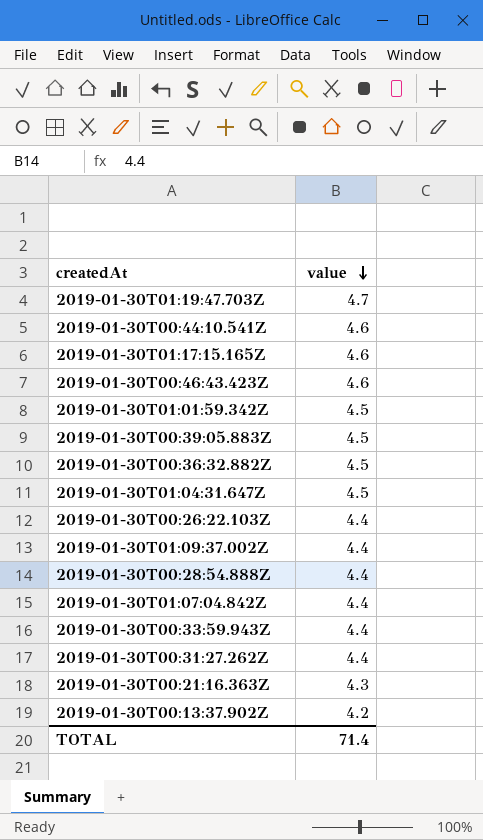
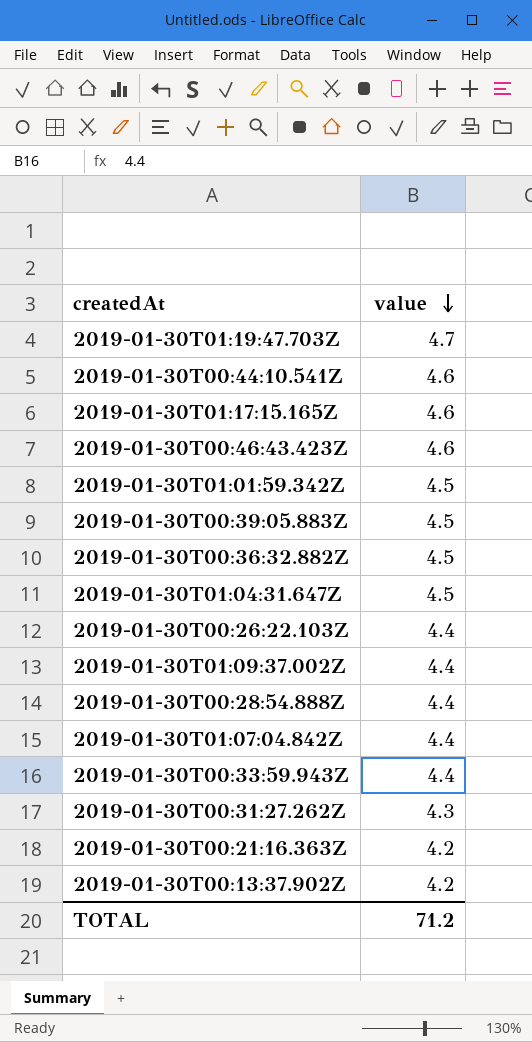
2019-01-30T00:31:27.262Z | value: 4.4 -> 4.3
2019-01-30T00:21:16.363Z | value: 4.3 -> 4.2
TOTAL | value: 71.4 -> 71.2

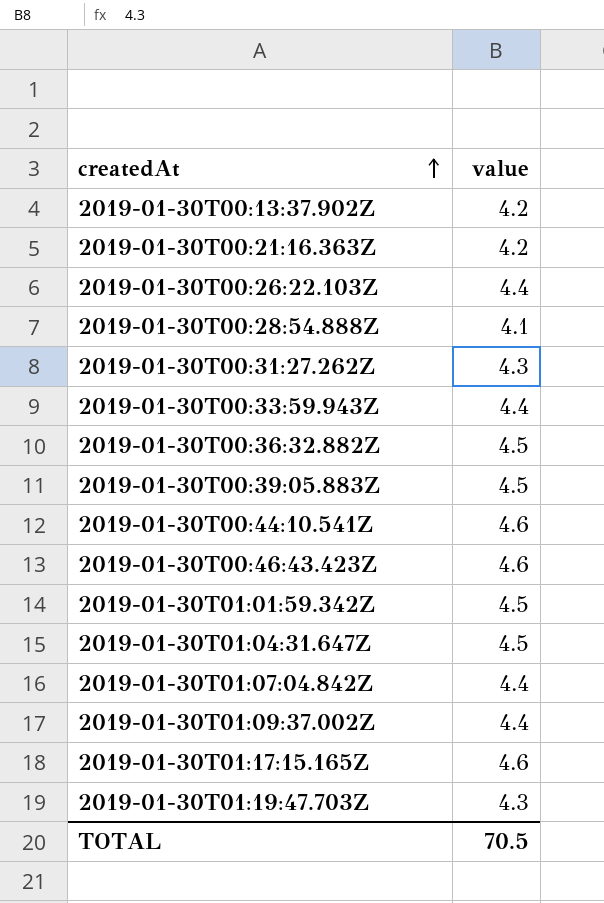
row order: value descending -> createdAt ascending
2019-01-30T00:28:54.888Z | value: 4.4 -> 4.1
2019-01-30T01:19:47.703Z | value: 4.7 -> 4.3
TOTAL | value: 71.2 -> 70.5

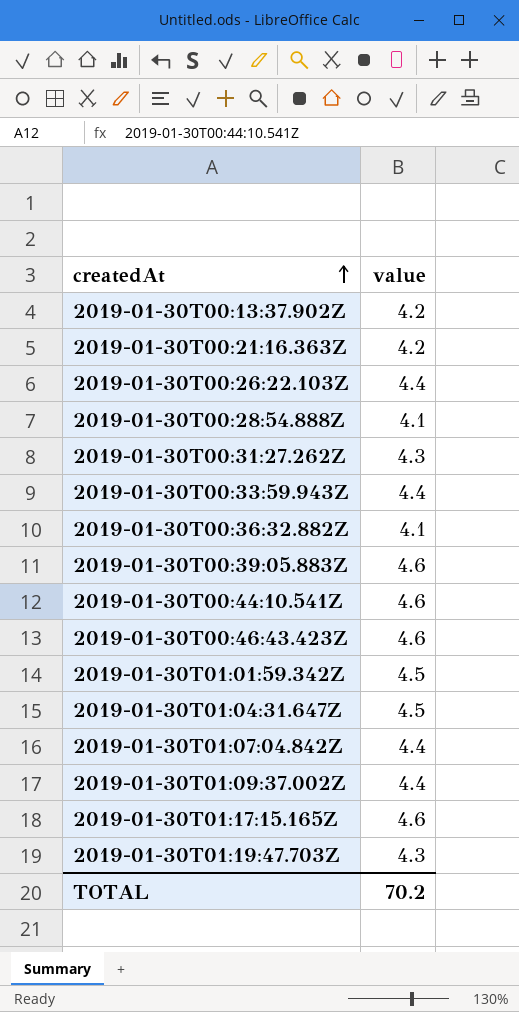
2019-01-30T00:36:32.882Z | value: 4.5 -> 4.1
2019-01-30T00:39:05.883Z | value: 4.5 -> 4.6
TOTAL | value: 70.5 -> 70.2

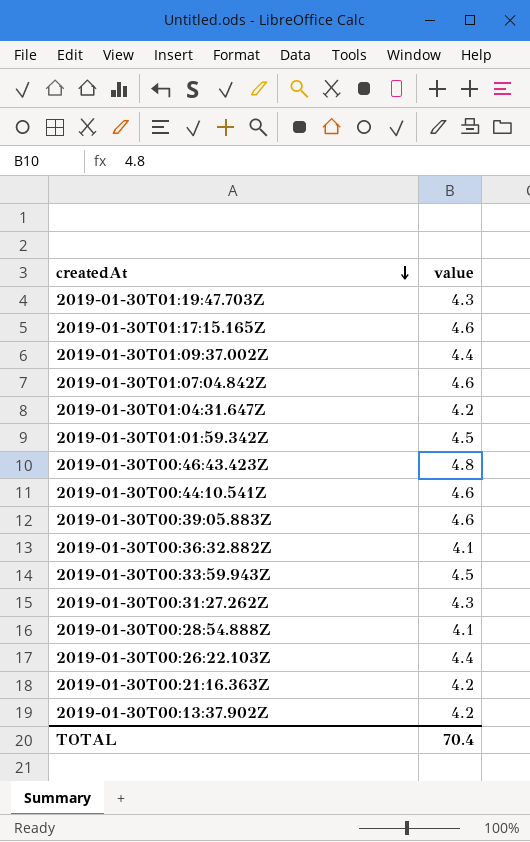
row order: createdAt ascending -> createdAt descending
2019-01-30T01:07:04.842Z | value: 4.4 -> 4.6
2019-01-30T01:04:31.647Z | value: 4.5 -> 4.2
2019-01-30T00:46:43.423Z | value: 4.6 -> 4.8
2019-01-30T00:33:59.943Z | value: 4.4 -> 4.5
TOTAL | value: 70.2 -> 70.4

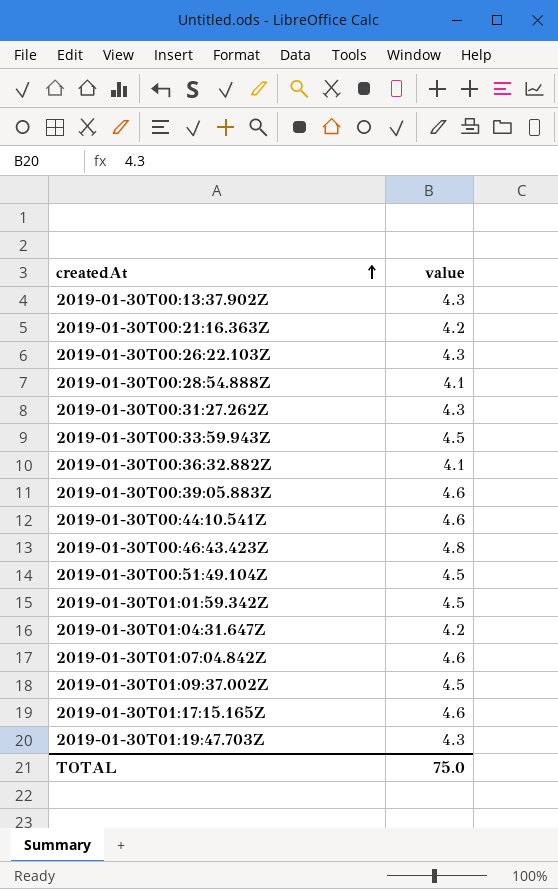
row order: createdAt descending -> createdAt ascending
2019-01-30T00:13:37.902Z | value: 4.2 -> 4.3
2019-01-30T00:26:22.103Z | value: 4.4 -> 4.3
row 2019-01-30T00:51:49.104Z: none -> 4.5
2019-01-30T01:09:37.002Z | value: 4.4 -> 4.5
TOTAL | value: 70.4 -> 75.0

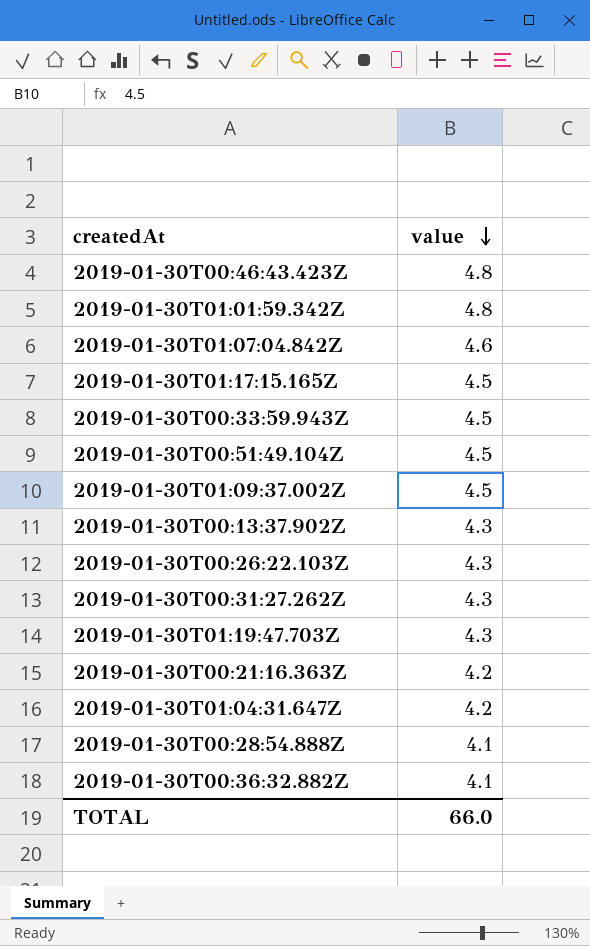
row order: createdAt ascending -> value descending
row 2019-01-30T00:39:05.883Z: 4.6 -> none
row 2019-01-30T00:44:10.541Z: 4.6 -> none
2019-01-30T01:01:59.342Z | value: 4.5 -> 4.8
2019-01-30T01:17:15.165Z | value: 4.6 -> 4.5
TOTAL | value: 75.0 -> 66.0

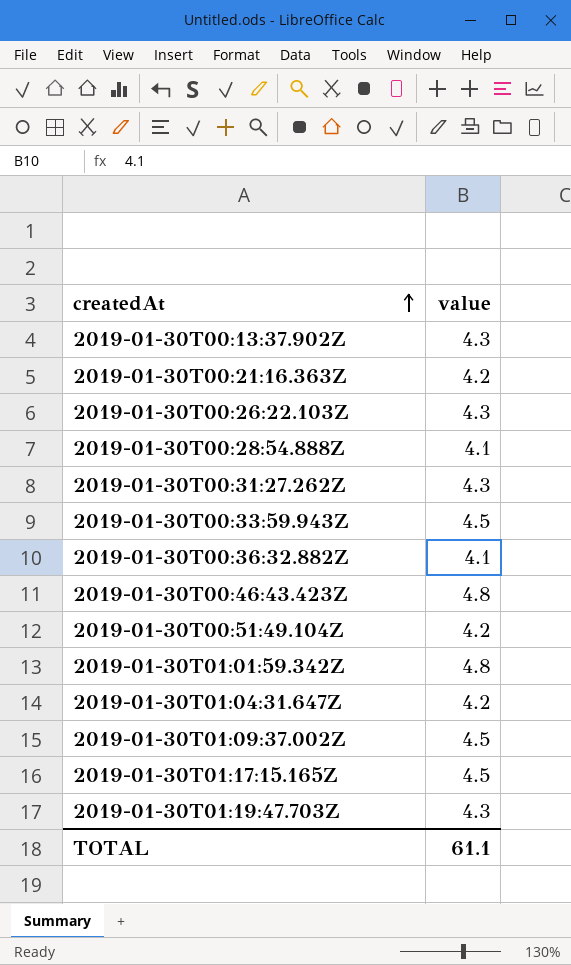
row order: value descending -> createdAt ascending
row 2019-01-30T01:07:04.842Z: 4.6 -> none
2019-01-30T00:51:49.104Z | value: 4.5 -> 4.2
TOTAL | value: 66.0 -> 61.1

